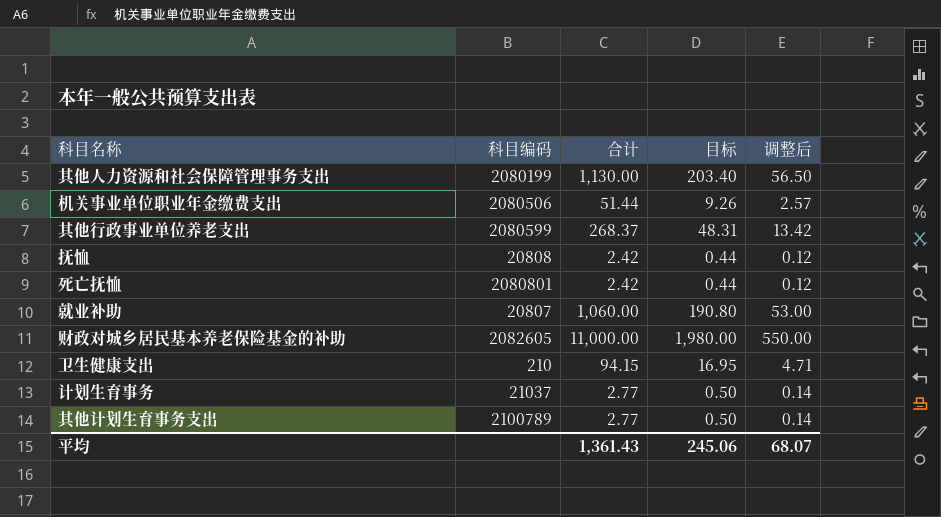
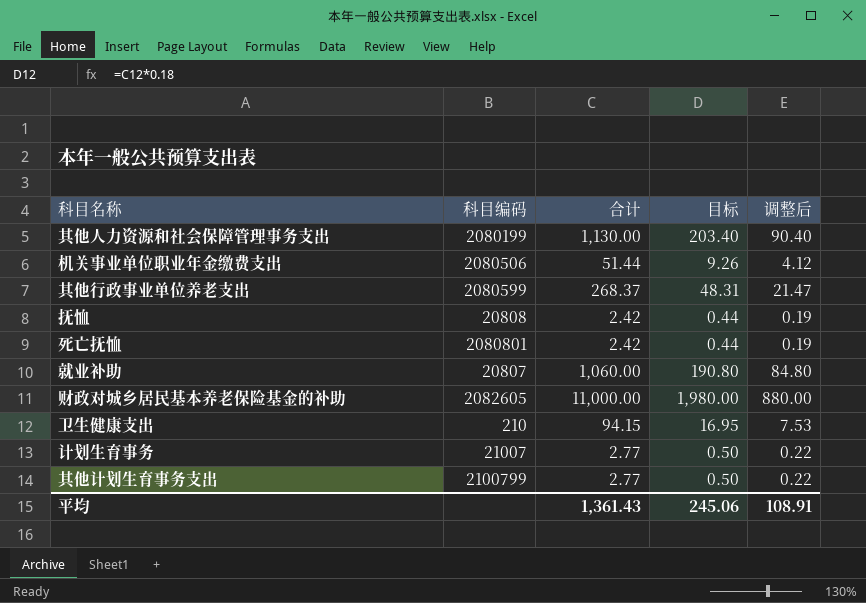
column 调整后 | formula: [合计] * 0.05 -> [合计] * 0.08
计划生育事务 | 科目编码: 21037 -> 21007
其他计划生育事务支出 | 科目编码: 2100789 -> 2100799
平均 | 调整后: 68.07 -> 108.91

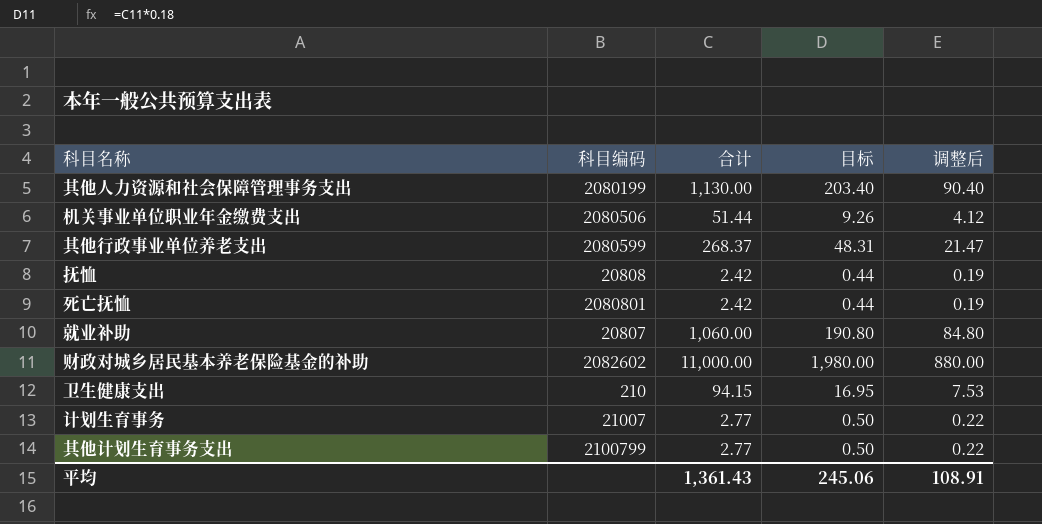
财政对城乡居民基本养老保险基金的补助 | 科目编码: 2082605 -> 2082602

